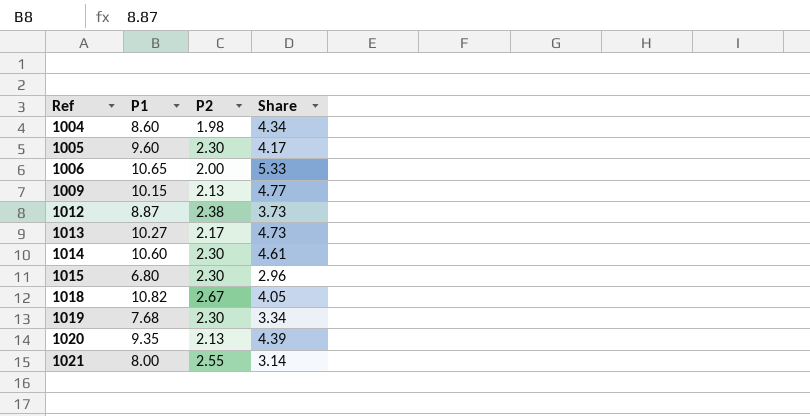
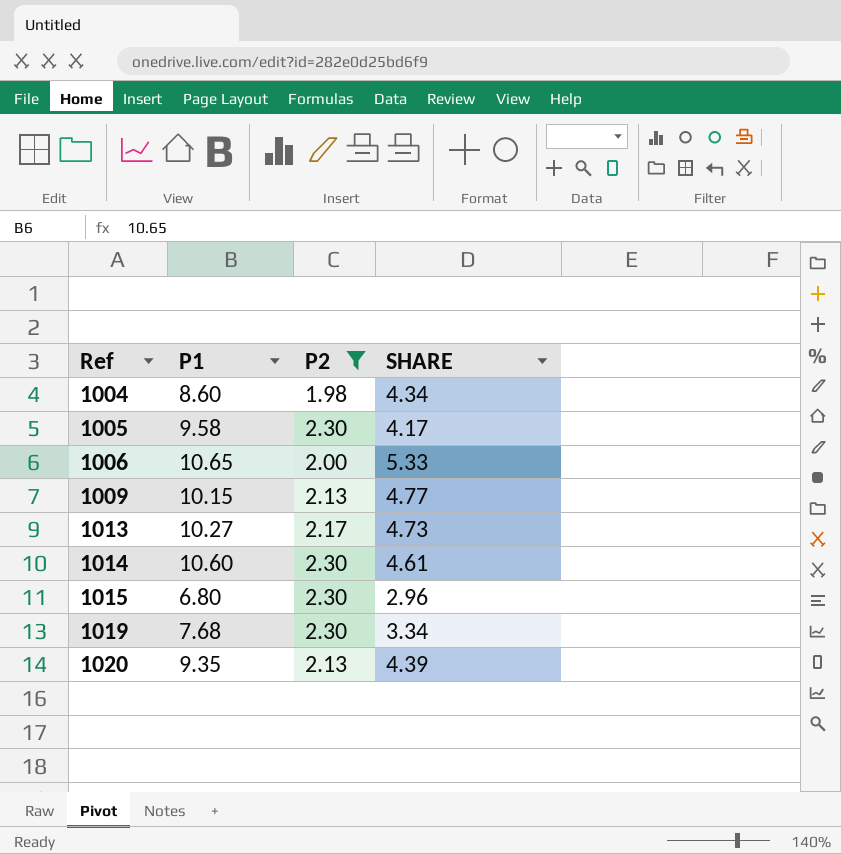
filter: none -> P2 <= 2.30
column name: Share -> SHARE
1005 | P1: 9.60 -> 9.58

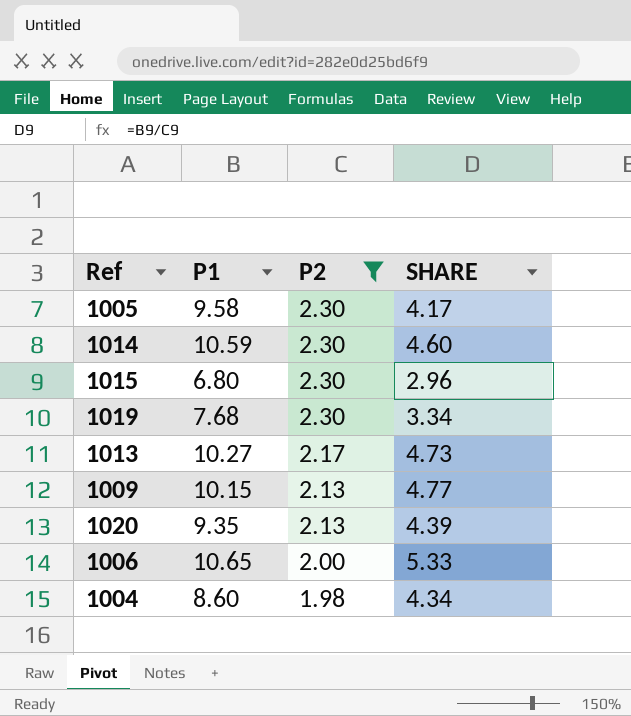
row order: Ref ascending -> P2 descending
1014 | P1: 10.60 -> 10.59
1014 | SHARE: 4.61 -> 4.60

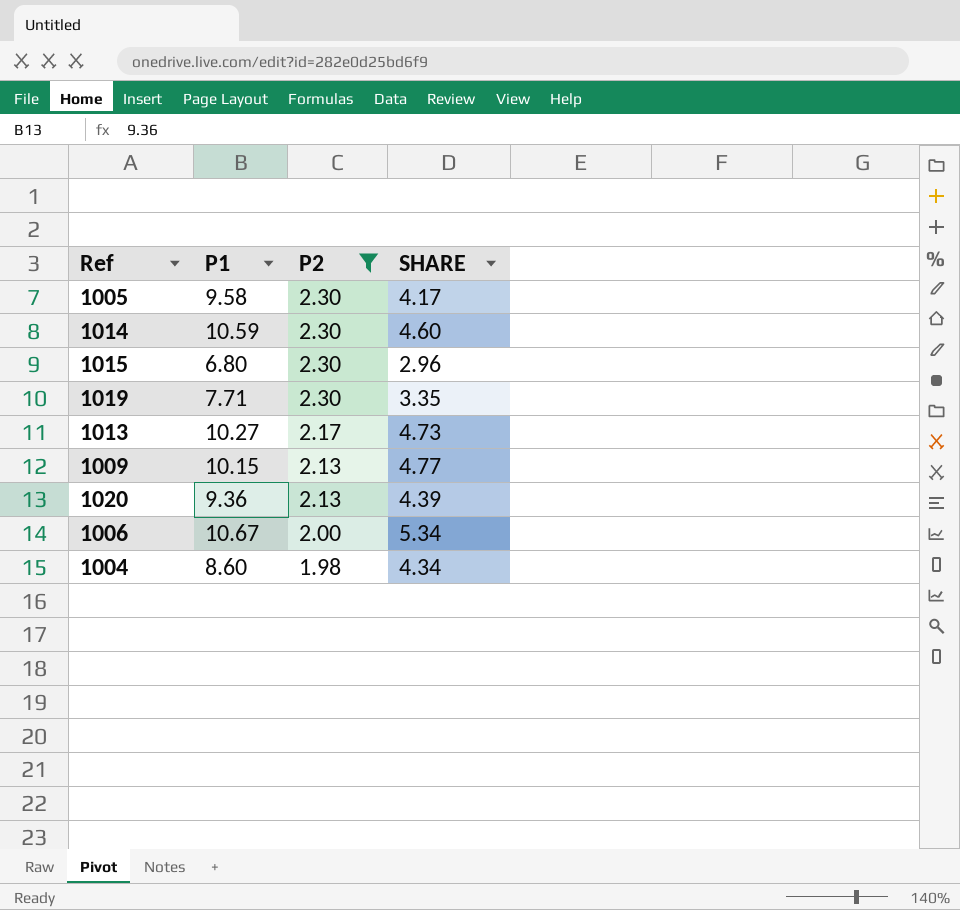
1019 | P1: 7.68 -> 7.71
1019 | SHARE: 3.34 -> 3.35
1020 | P1: 9.35 -> 9.36
1006 | P1: 10.65 -> 10.67
1006 | SHARE: 5.33 -> 5.34

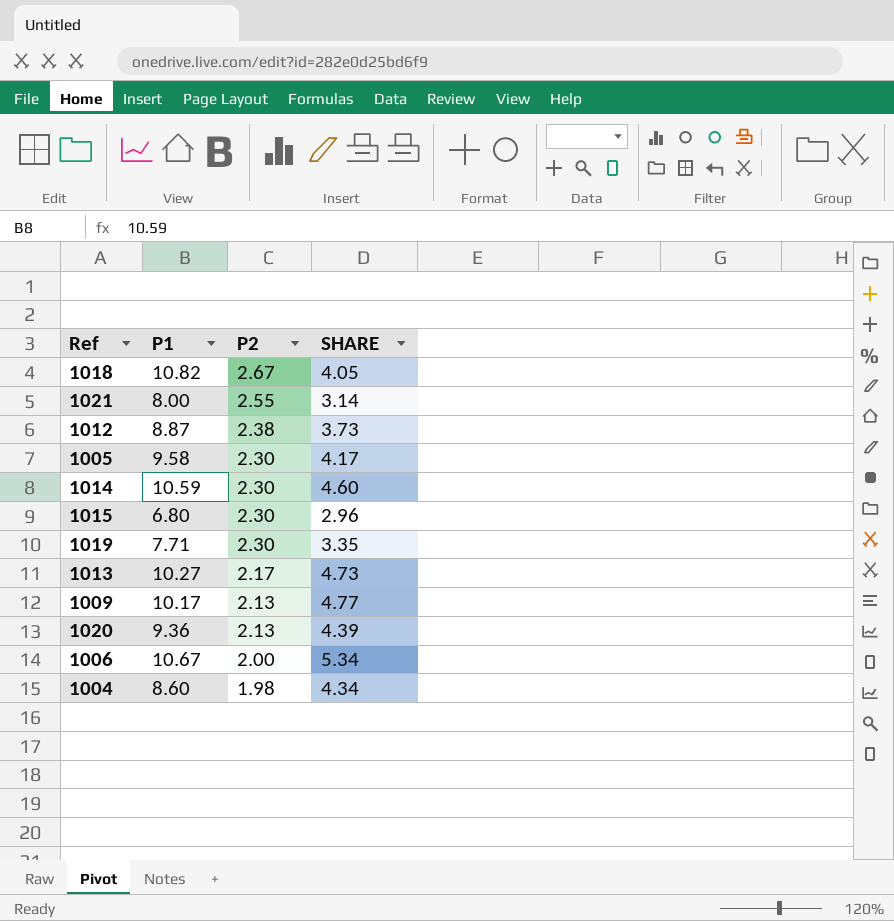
filter: P2 <= 2.30 -> none
1009 | P1: 10.15 -> 10.17

